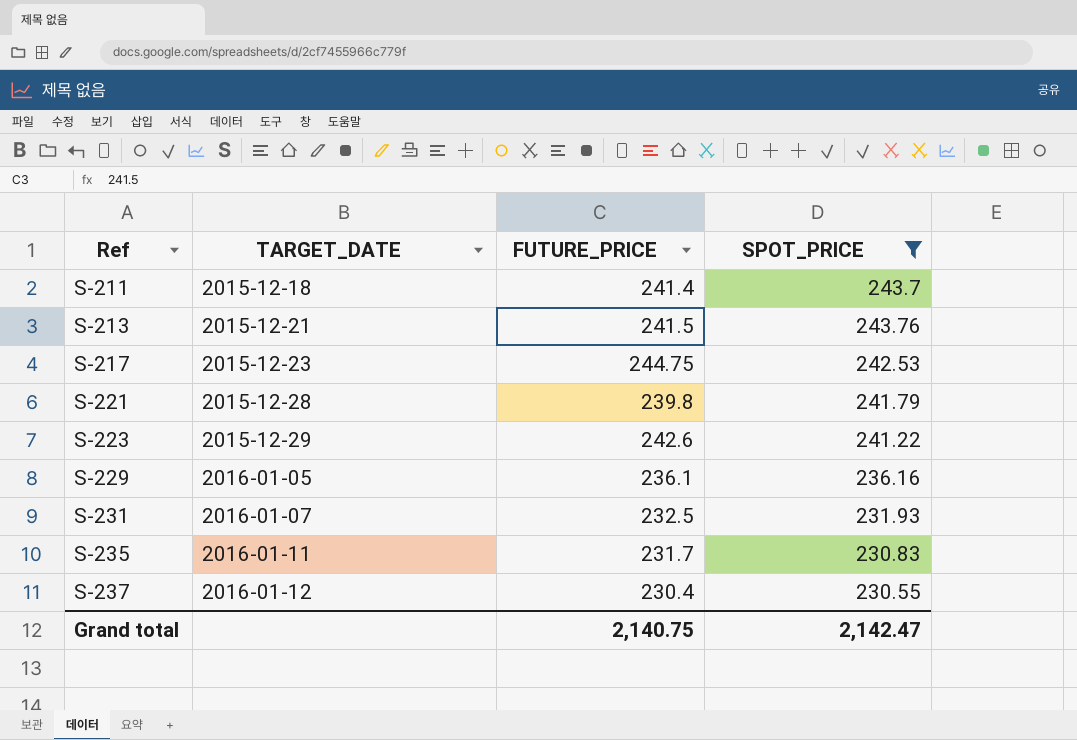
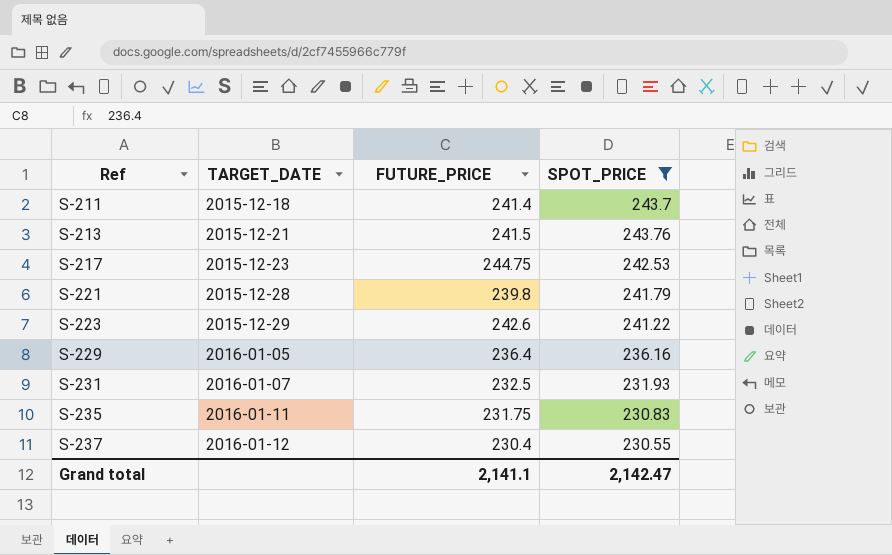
S-229 | FUTURE_PRICE: 236.1 -> 236.4
S-235 | FUTURE_PRICE: 231.7 -> 231.75
Grand total | FUTURE_PRICE: 2,140.75 -> 2,141.1

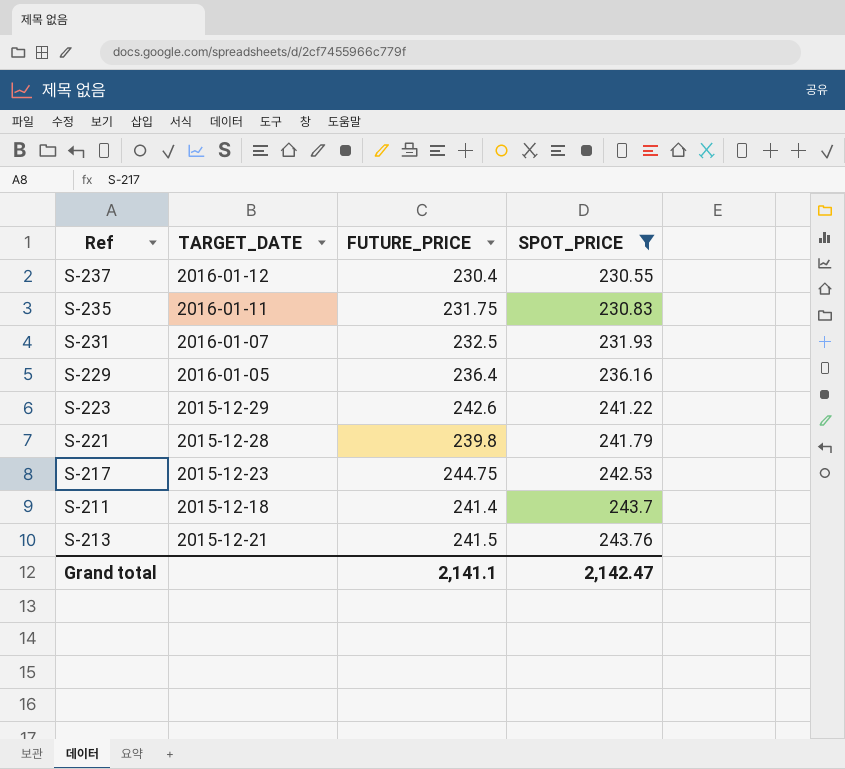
row order: Ref ascending -> SPOT_PRICE ascending

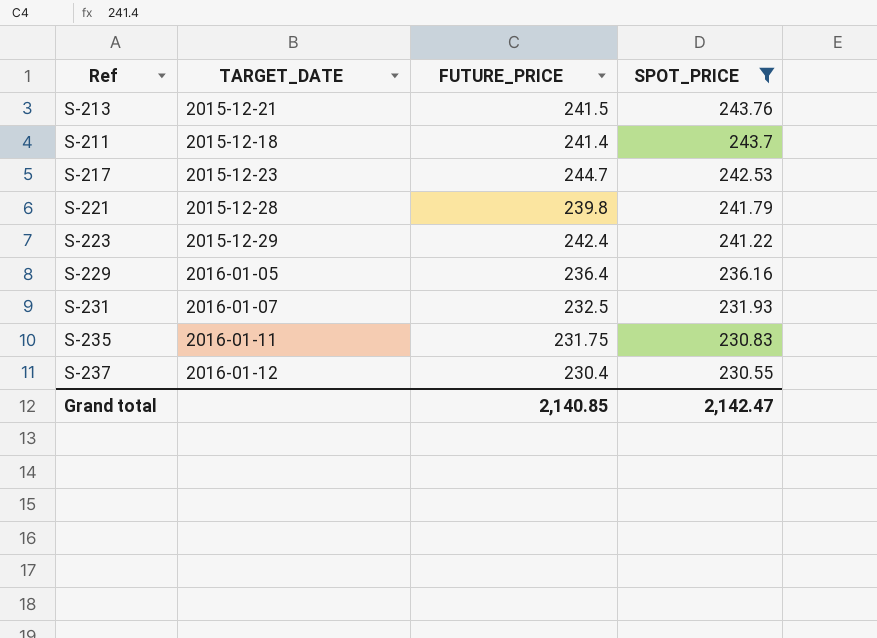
row order: SPOT_PRICE ascending -> SPOT_PRICE descending
S-217 | FUTURE_PRICE: 244.75 -> 244.7
S-223 | FUTURE_PRICE: 242.6 -> 242.4
Grand total | FUTURE_PRICE: 2,141.1 -> 2,140.85

